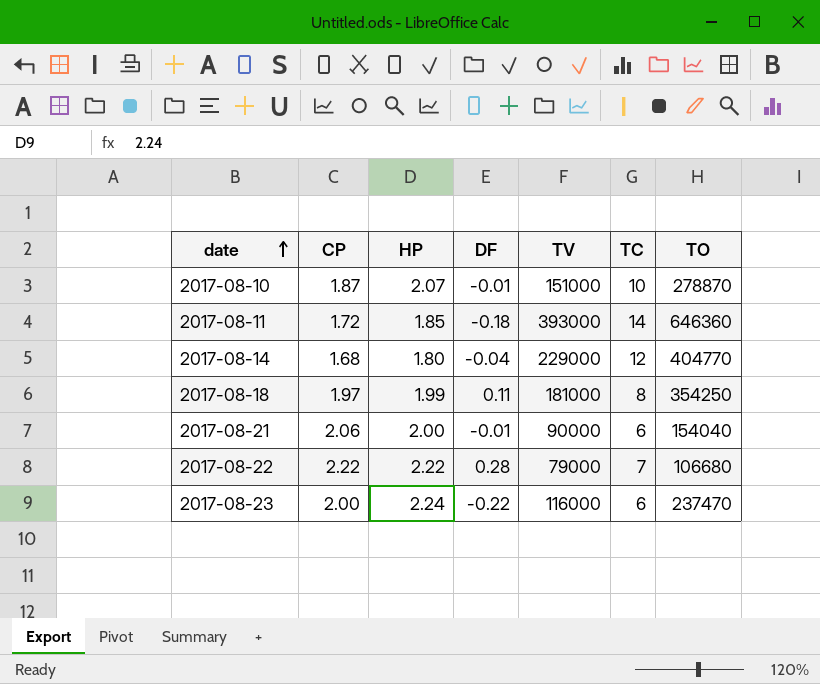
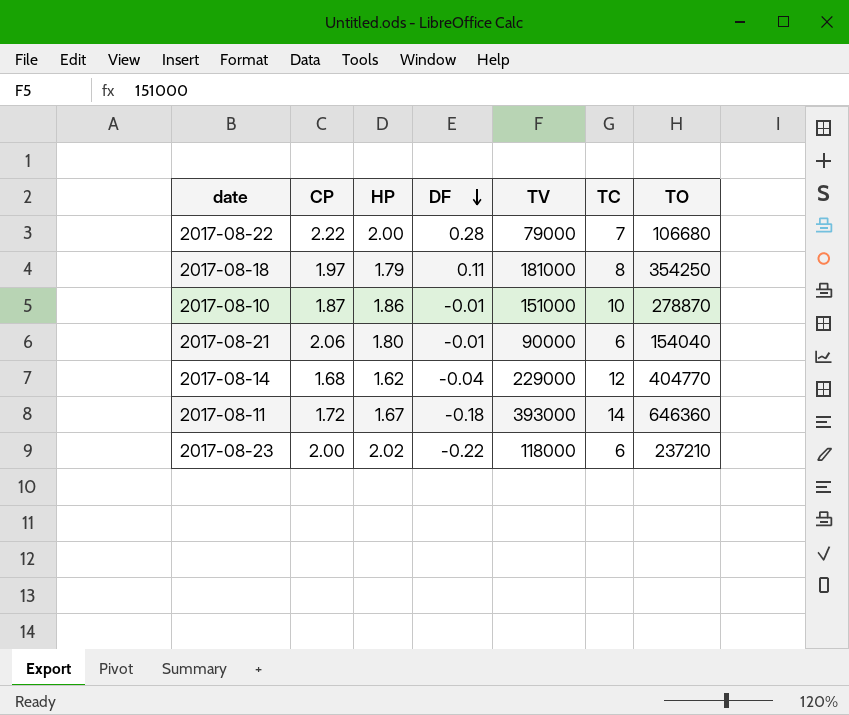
row order: date ascending -> DF descending
2017-08-22 | HP: 2.22 -> 2.00
2017-08-18 | HP: 1.99 -> 1.79
2017-08-10 | HP: 2.07 -> 1.86
2017-08-21 | HP: 2.00 -> 1.80
2017-08-14 | HP: 1.80 -> 1.62
2017-08-11 | HP: 1.85 -> 1.67
2017-08-23 | HP: 2.24 -> 2.02
2017-08-23 | TV: 116000 -> 118000
2017-08-23 | TO: 237470 -> 237210

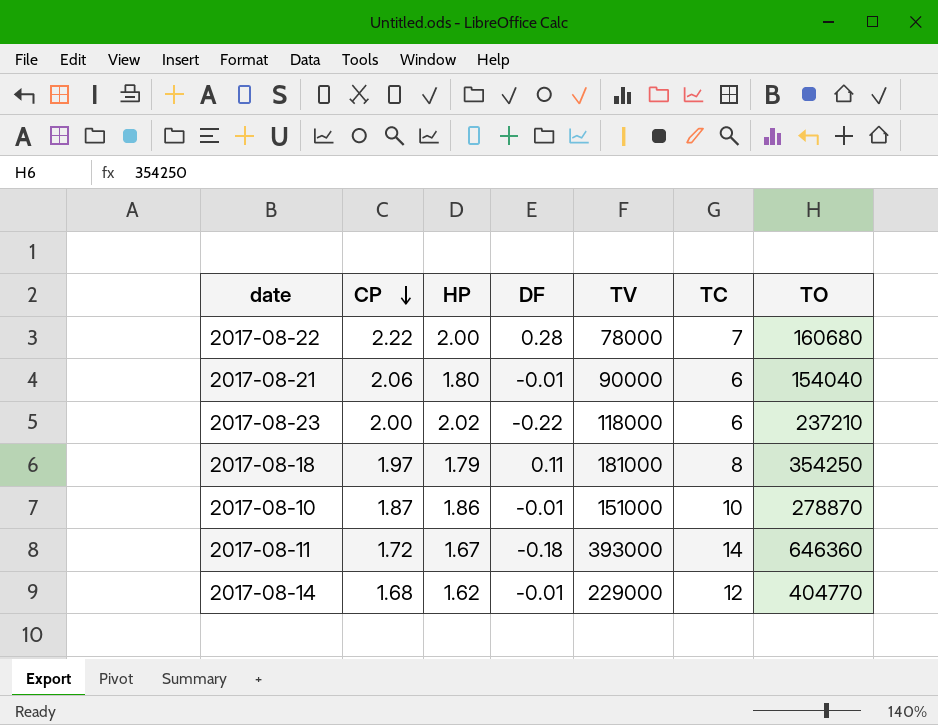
row order: DF descending -> CP descending
2017-08-22 | TV: 79000 -> 78000
2017-08-22 | TO: 106680 -> 160680
2017-08-14 | DF: -0.04 -> -0.01

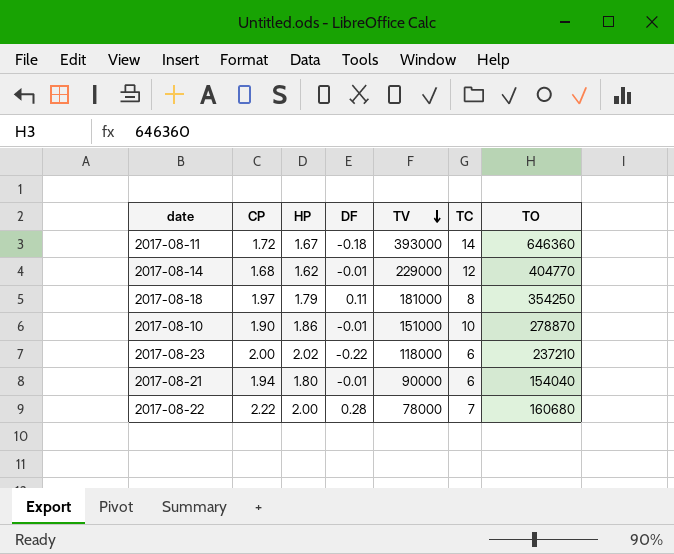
row order: CP descending -> TV descending
2017-08-10 | CP: 1.87 -> 1.90
2017-08-21 | CP: 2.06 -> 1.94

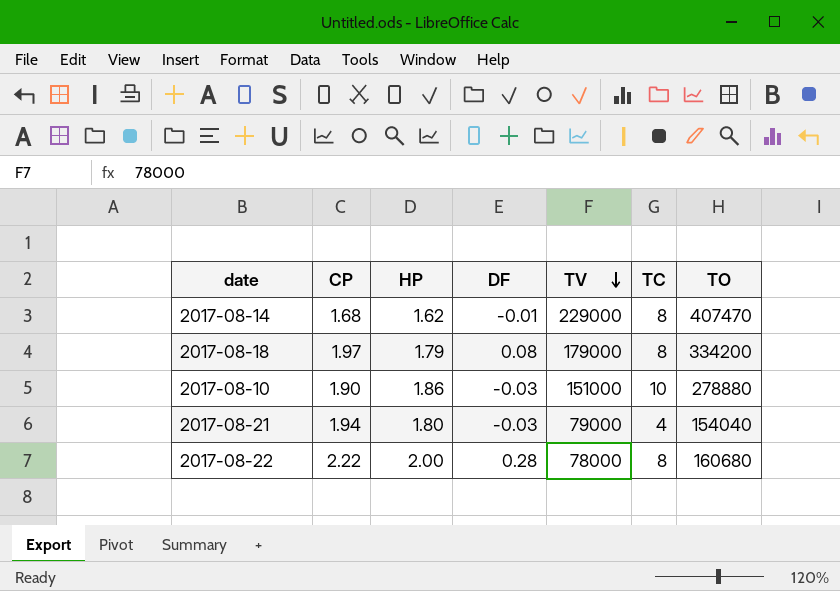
row 2017-08-11: 1.72 | 1.67 | -0.18 | 393000 | 14 | 646360 -> none
row 2017-08-23: 2.00 | 2.02 | -0.22 | 118000 | 6 | 237210 -> none
2017-08-14 | TC: 12 -> 8
2017-08-14 | TO: 404770 -> 407470
2017-08-18 | DF: 0.11 -> 0.08
2017-08-18 | TV: 181000 -> 179000
2017-08-18 | TO: 354250 -> 334200
2017-08-10 | DF: -0.01 -> -0.03
2017-08-10 | TO: 278870 -> 278880
2017-08-21 | DF: -0.01 -> -0.03
2017-08-21 | TV: 90000 -> 79000
2017-08-21 | TC: 6 -> 4
2017-08-22 | TC: 7 -> 8

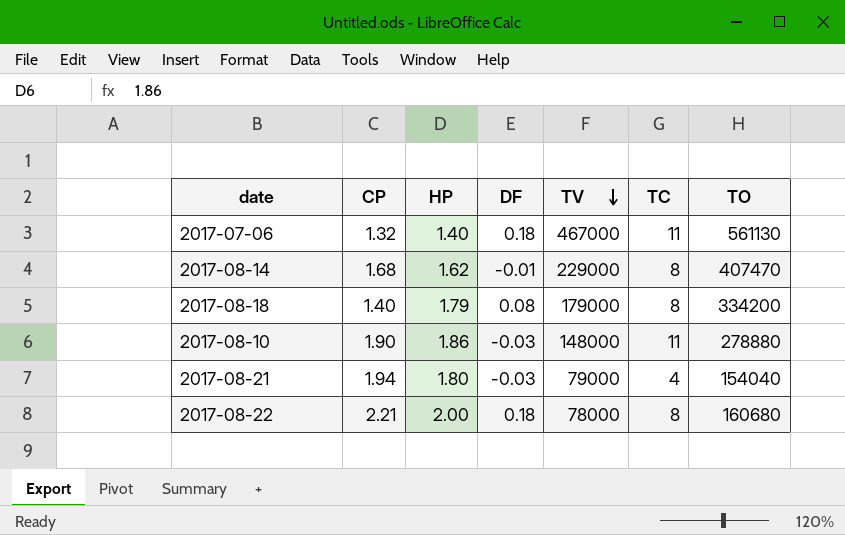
row 2017-07-06: none -> 1.32 | 1.40 | 0.18 | 467000 | 11 | 561130
2017-08-18 | CP: 1.97 -> 1.40
2017-08-10 | TV: 151000 -> 148000
2017-08-10 | TC: 10 -> 11
2017-08-22 | CP: 2.22 -> 2.21
2017-08-22 | DF: 0.28 -> 0.18

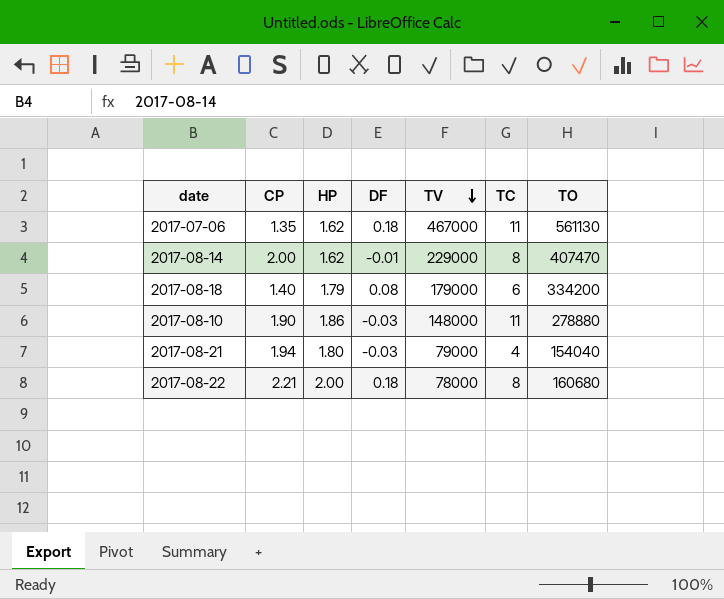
2017-07-06 | CP: 1.32 -> 1.35
2017-07-06 | HP: 1.40 -> 1.62
2017-08-14 | CP: 1.68 -> 2.00
2017-08-18 | TC: 8 -> 6

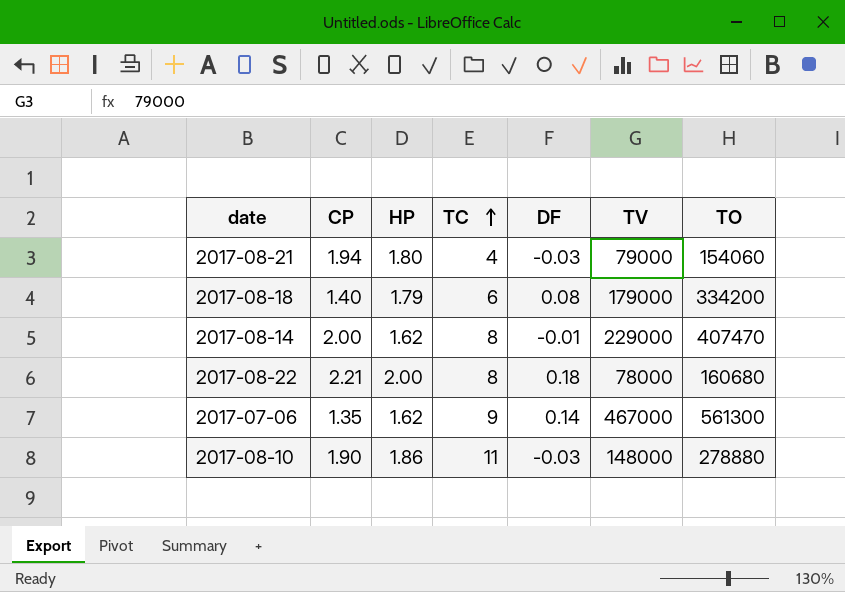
row order: TV descending -> TC ascending
column TC | position: 6 -> 4
2017-08-21 | TO: 154040 -> 154060
2017-07-06 | TC: 11 -> 9
2017-07-06 | DF: 0.18 -> 0.14
2017-07-06 | TO: 561130 -> 561300

